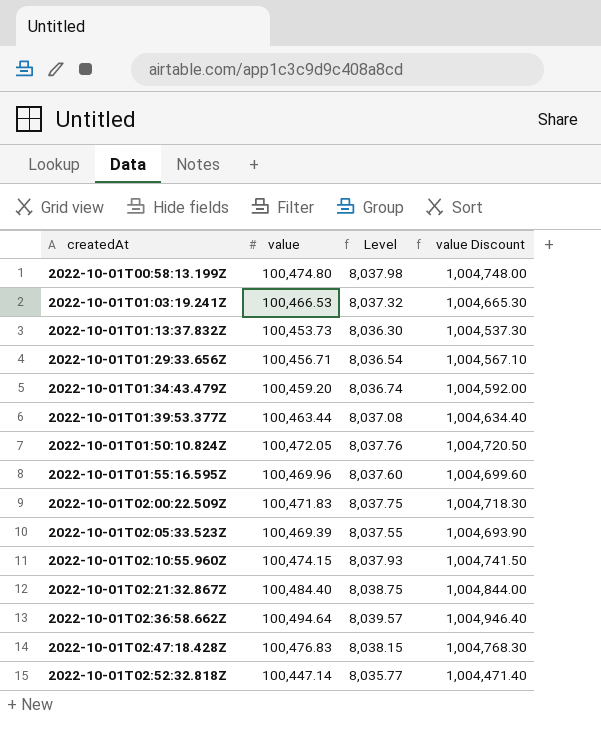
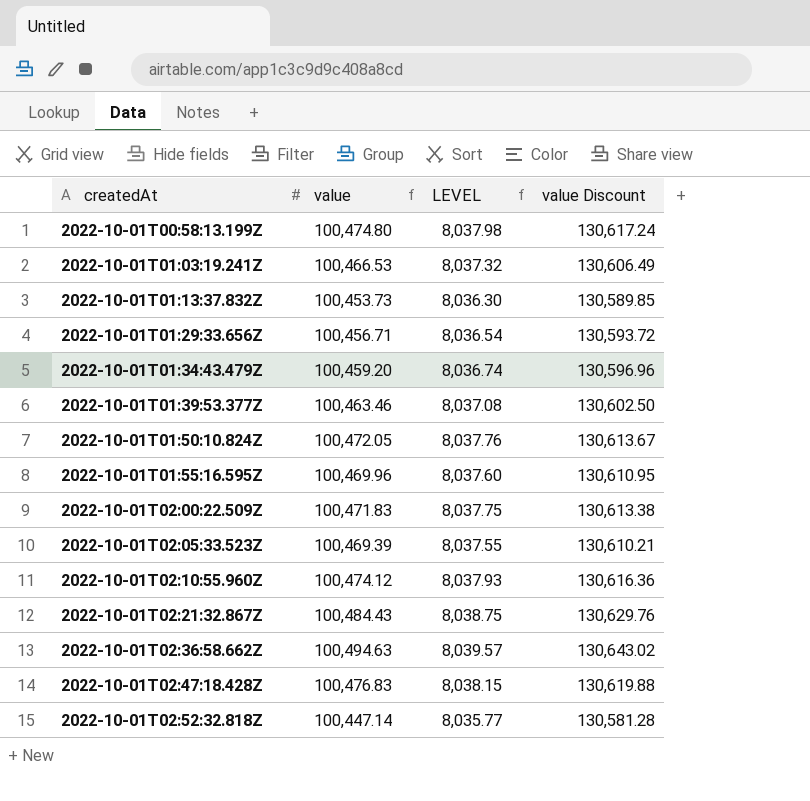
column name: Level -> LEVEL
column value Discount | formula: [value] * 10 -> [value] * 1.3
2022-10-01T01:39:53.377Z | value: 100,463.44 -> 100,463.46
2022-10-01T02:10:55.960Z | value: 100,474.15 -> 100,474.12
2022-10-01T02:21:32.867Z | value: 100,484.40 -> 100,484.43
2022-10-01T02:36:58.662Z | value: 100,494.64 -> 100,494.63

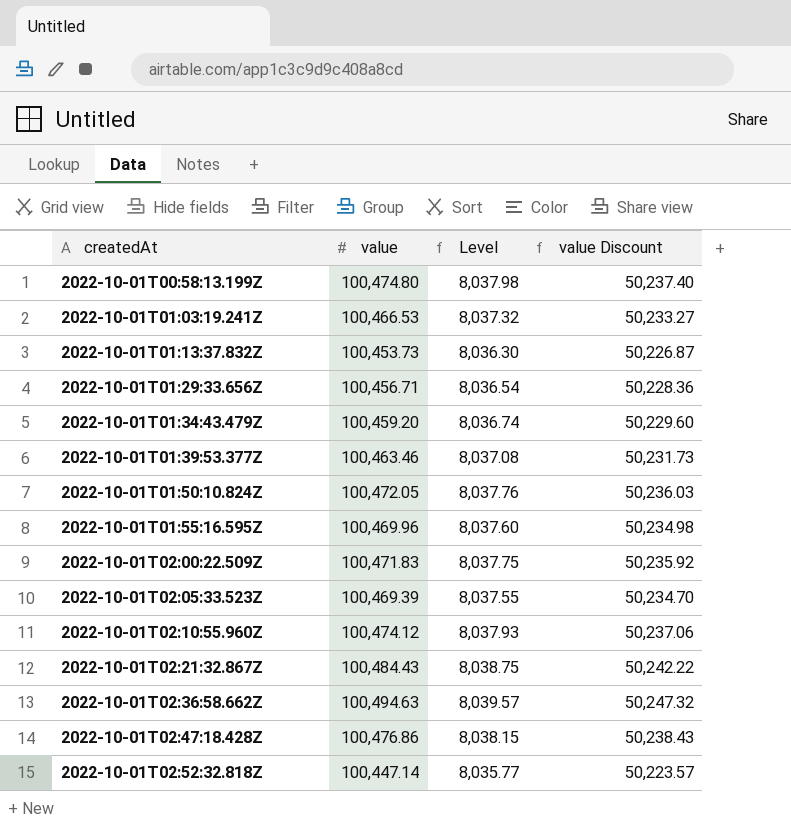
column name: LEVEL -> Level
column value Discount | formula: [value] * 1.3 -> [value] * 0.5
2022-10-01T02:47:18.428Z | value: 100,476.83 -> 100,476.86

